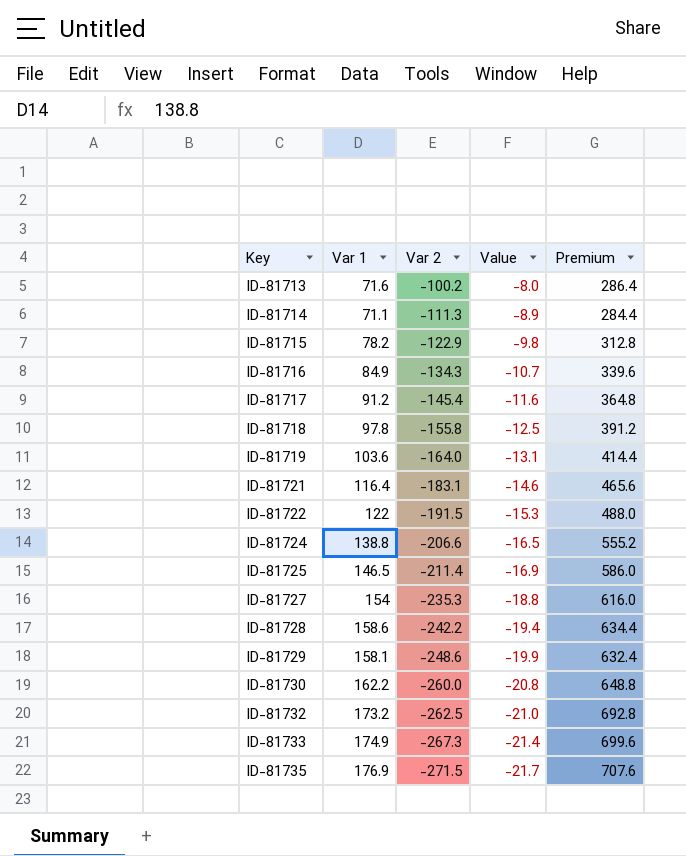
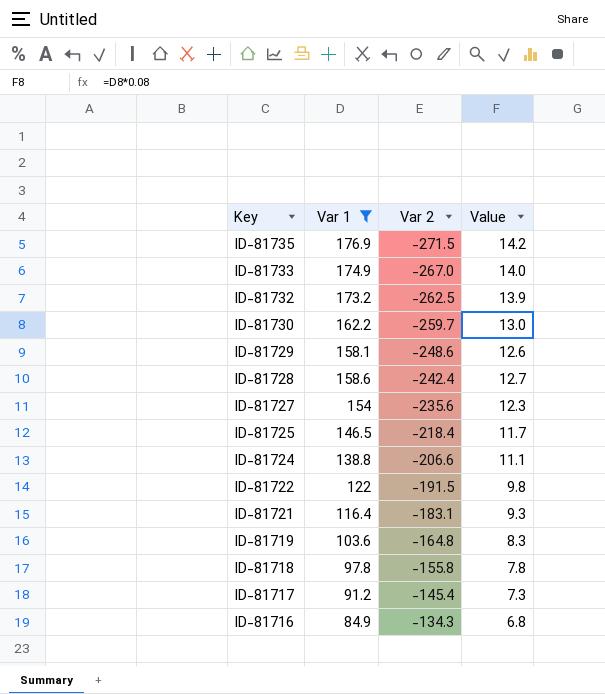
filter: none -> Var 1 >= 84.9
row order: Key ascending -> Key descending
column Premium | formula: [Var 1] * 4 -> none
column Value | formula: [Var 2] * 0.08 -> [Var 1] * 0.08
ID-81733 | Var 2: -267.3 -> -267.0
ID-81730 | Var 2: -260.0 -> -259.7
ID-81728 | Var 2: -242.2 -> -242.4
ID-81727 | Var 2: -235.3 -> -235.6
ID-81725 | Var 2: -211.4 -> -218.4
ID-81719 | Var 2: -164.0 -> -164.8

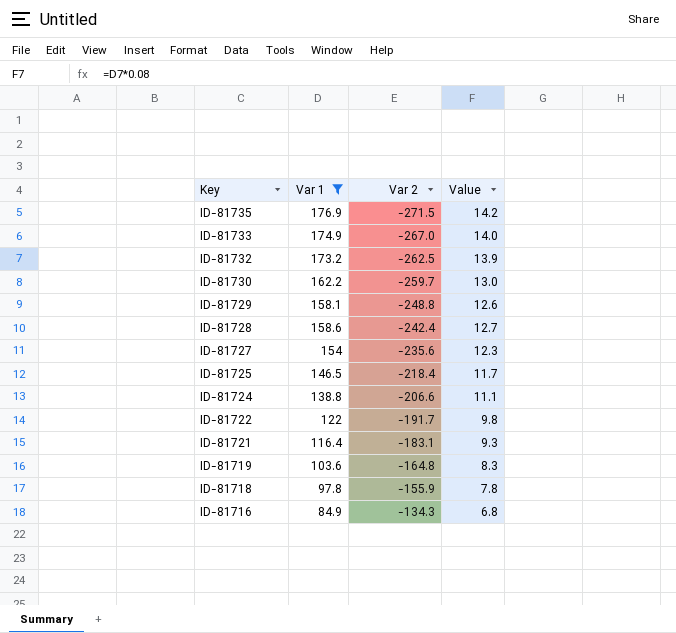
row ID-81717: 91.2 | -145.4 | 7.3 -> none
ID-81729 | Var 2: -248.6 -> -248.8
ID-81722 | Var 2: -191.5 -> -191.7
ID-81718 | Var 2: -155.8 -> -155.9

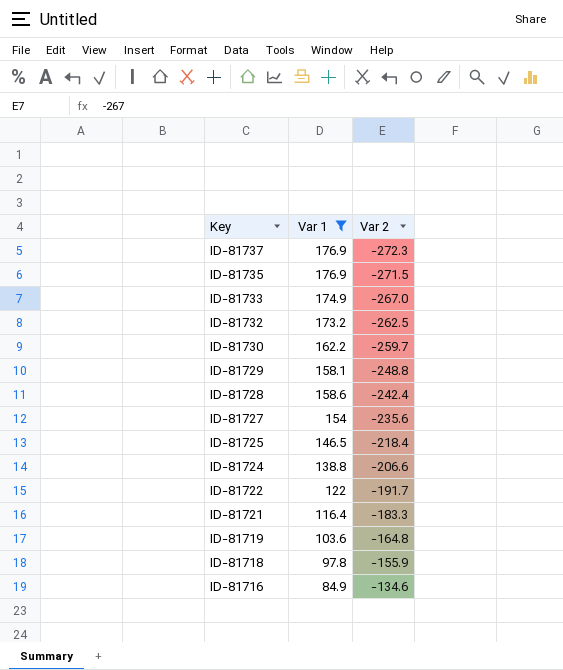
column Value | formula: [Var 1] * 0.08 -> none
row ID-81737: none -> 176.9 | -272.3
ID-81721 | Var 2: -183.1 -> -183.3
ID-81716 | Var 2: -134.3 -> -134.6

